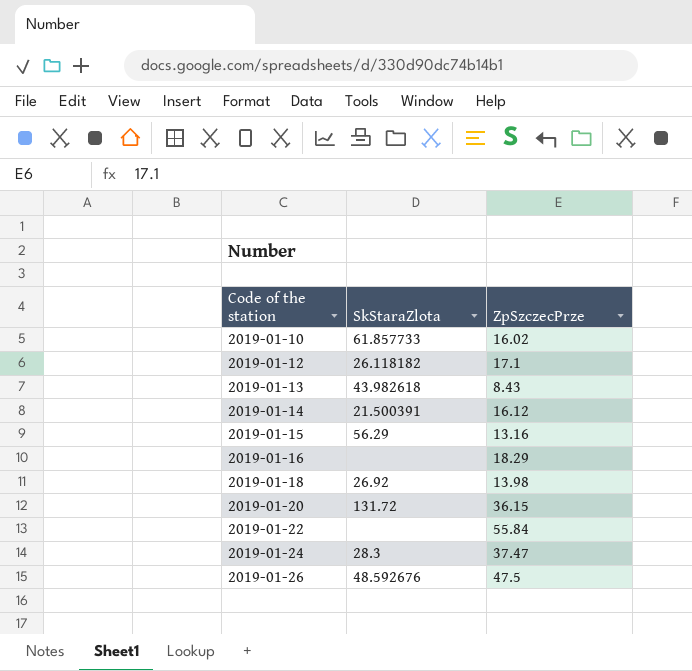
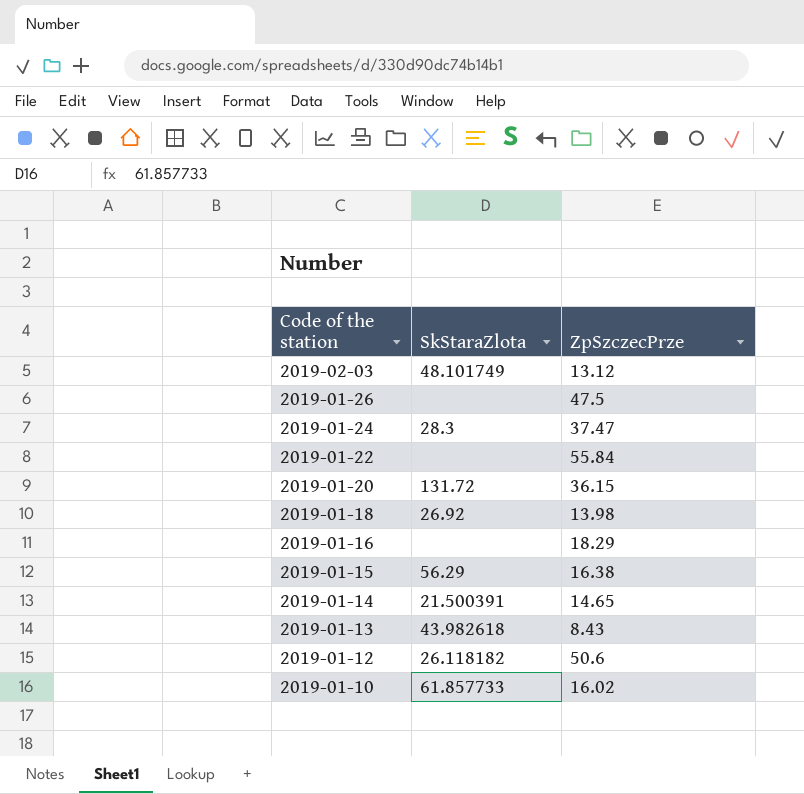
row order: Code of the station ascending -> Code of the station descending
row 2019-02-03: none -> 48.101749 | 13.12
2019-01-26 | SkStaraZlota: 48.592676 -> none
2019-01-15 | ZpSzczecPrze: 13.16 -> 16.38
2019-01-14 | ZpSzczecPrze: 16.12 -> 14.65
2019-01-12 | ZpSzczecPrze: 17.1 -> 50.6

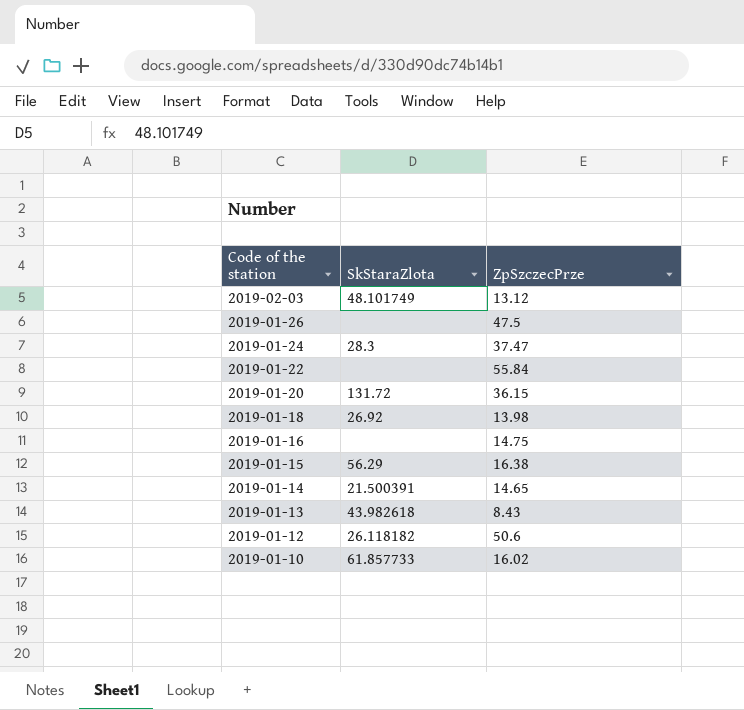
2019-01-16 | ZpSzczecPrze: 18.29 -> 14.75

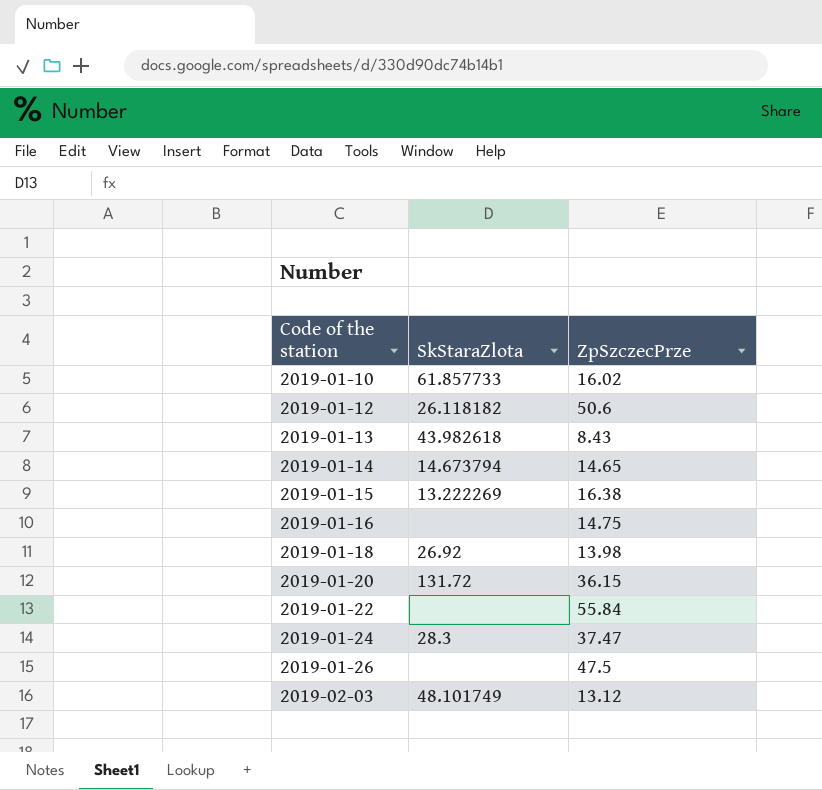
row order: Code of the station descending -> Code of the station ascending
2019-01-14 | SkStaraZlota: 21.500391 -> 14.673794
2019-01-15 | SkStaraZlota: 56.29 -> 13.222269

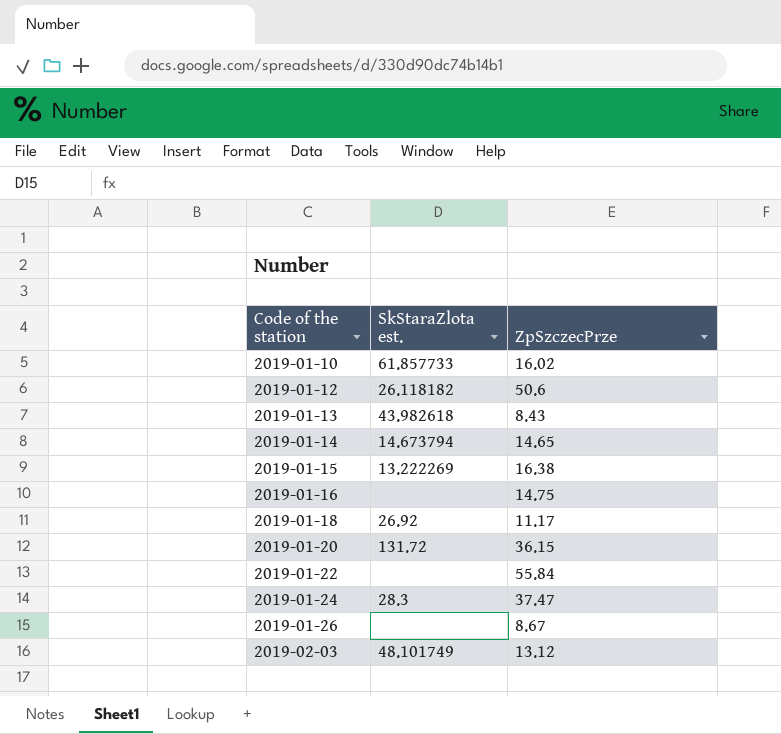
column name: SkStaraZlota -> SkStaraZlota est.
2019-01-18 | ZpSzczecPrze: 13.98 -> 11.17
2019-01-26 | ZpSzczecPrze: 47.5 -> 8.67

